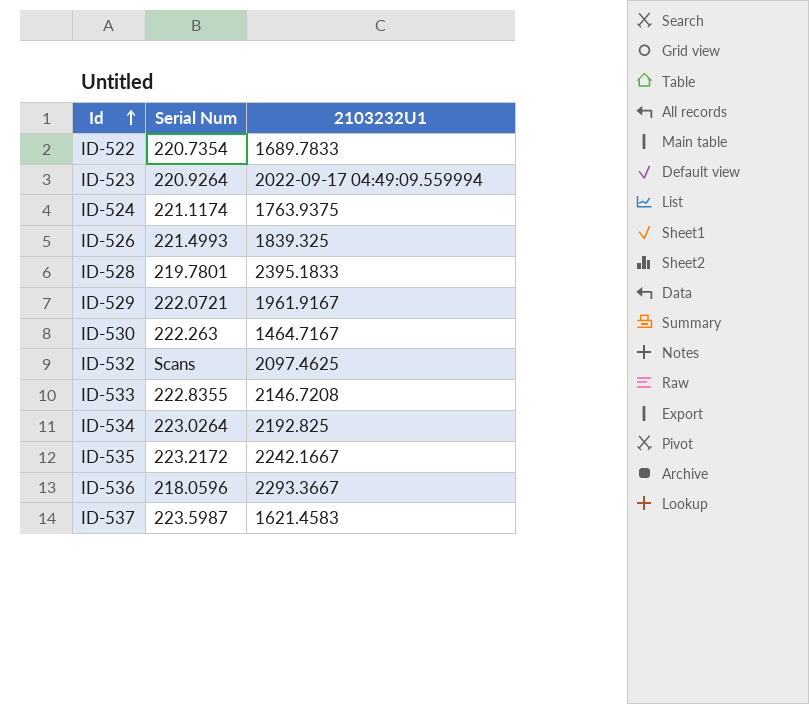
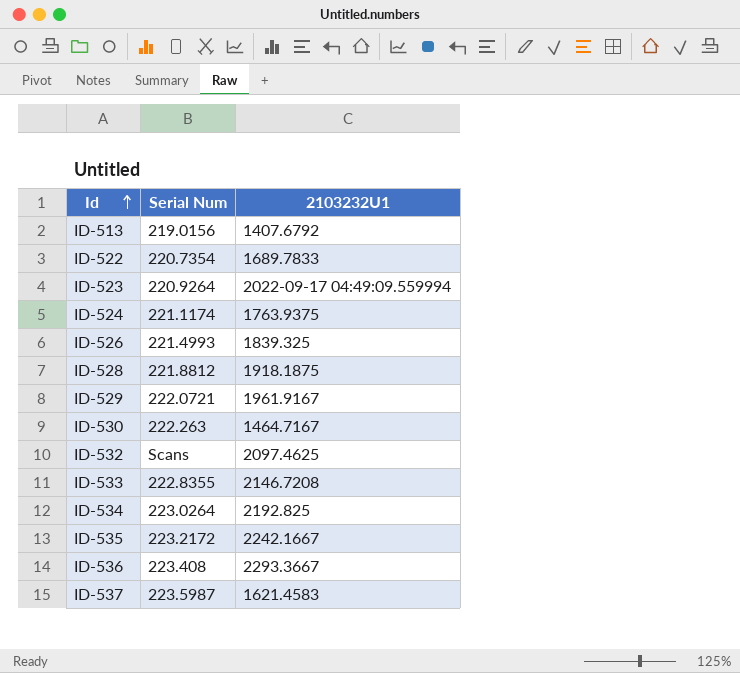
row ID-513: none -> 219.0156 | 1407.6792
ID-528 | Serial Num: 219.7801 -> 221.8812
ID-528 | 2103232U1: 2395.1833 -> 1918.1875
ID-536 | Serial Num: 218.0596 -> 223.408

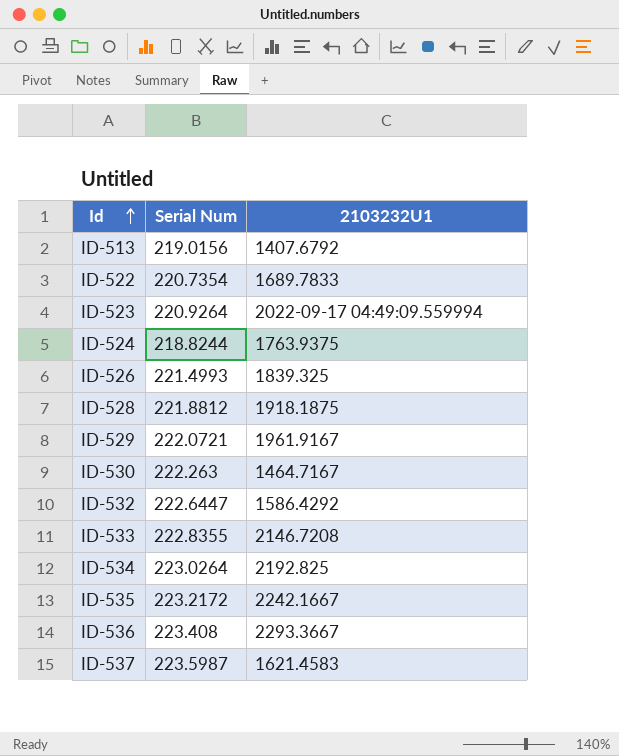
ID-524 | Serial Num: 221.1174 -> 218.8244
ID-532 | Serial Num: Scans -> 222.6447
ID-532 | 2103232U1: 2097.4625 -> 1586.4292

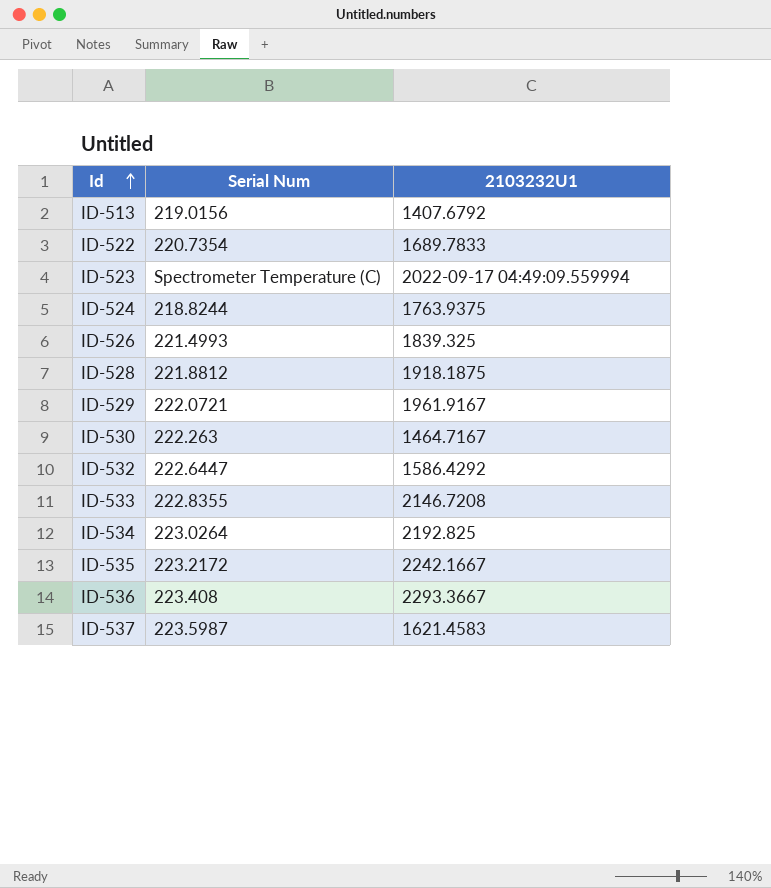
ID-523 | Serial Num: 220.9264 -> Spectrometer Temperature (C)

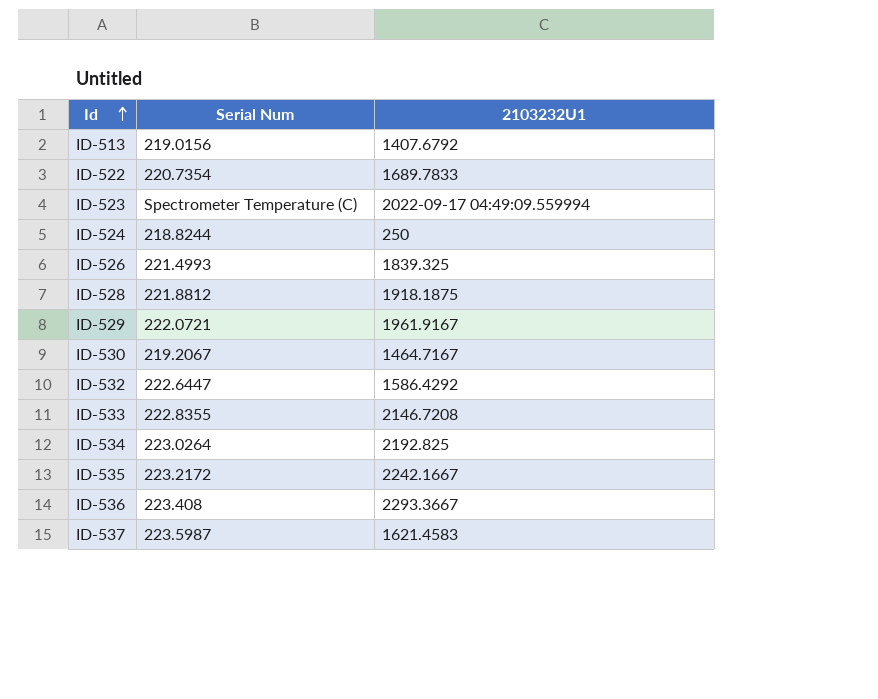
ID-524 | 2103232U1: 1763.9375 -> 250
ID-530 | Serial Num: 222.263 -> 219.2067

